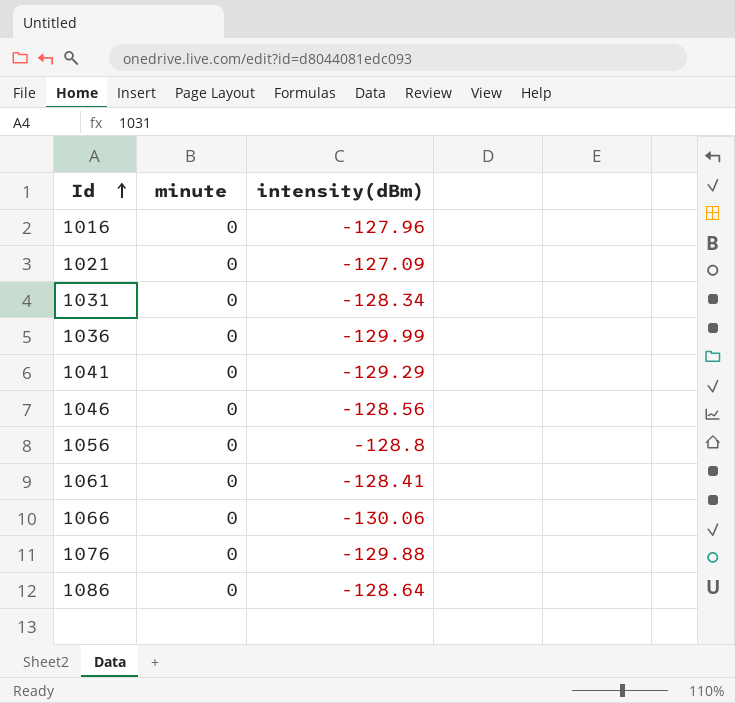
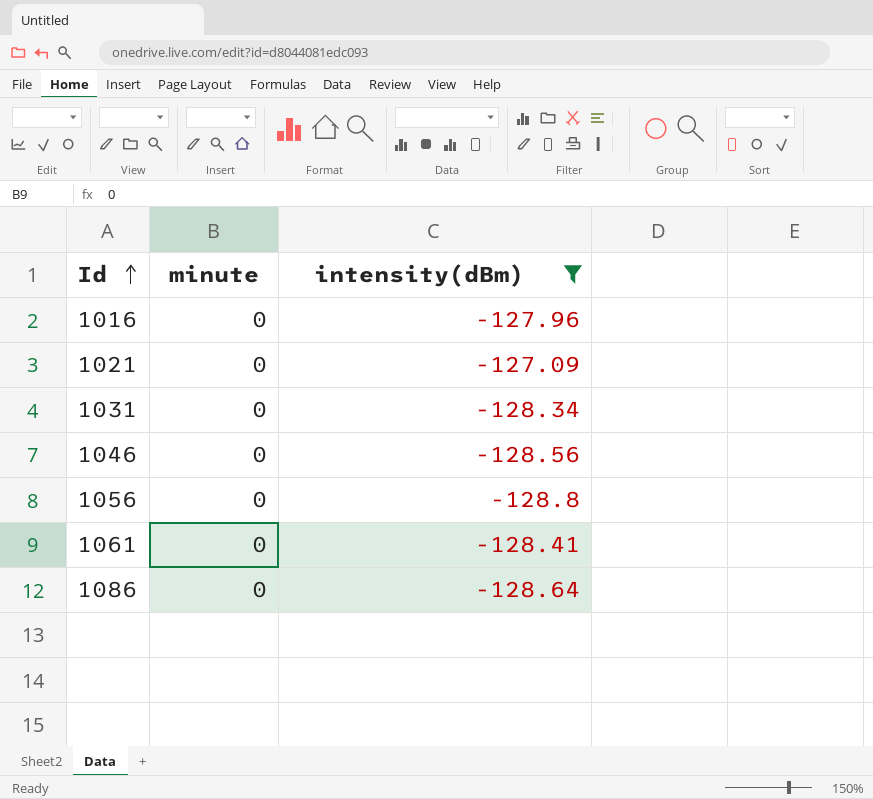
filter: none -> intensity(dBm) >= -128.8

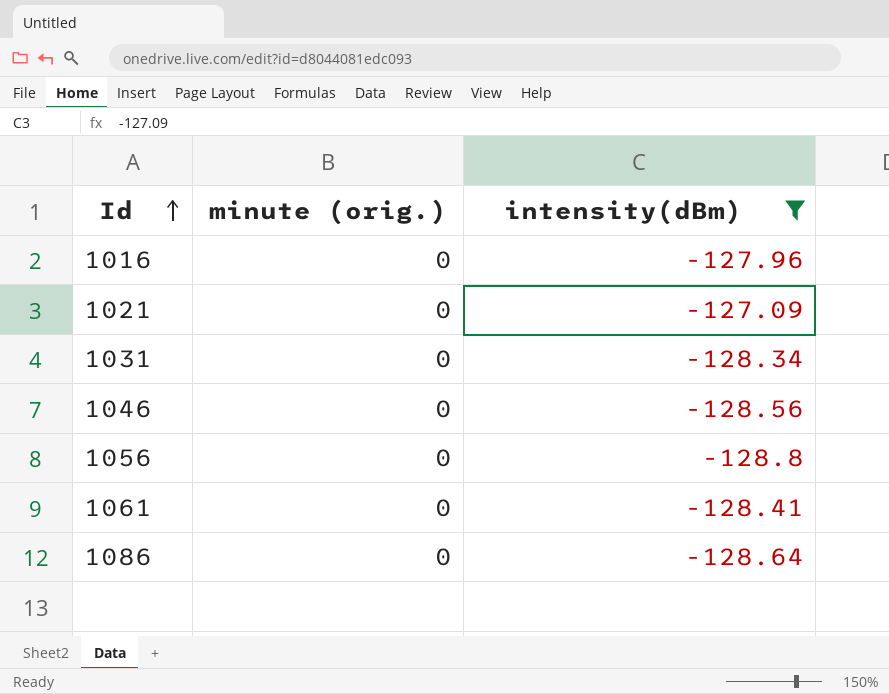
column name: minute -> minute (orig.)

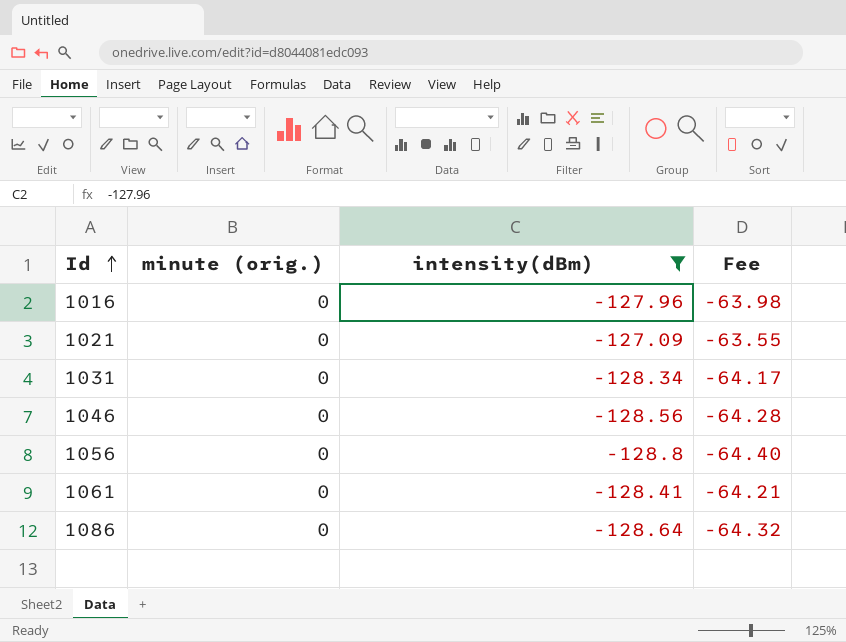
column Fee | formula: none -> [intensity(dBm)] * 0.5

